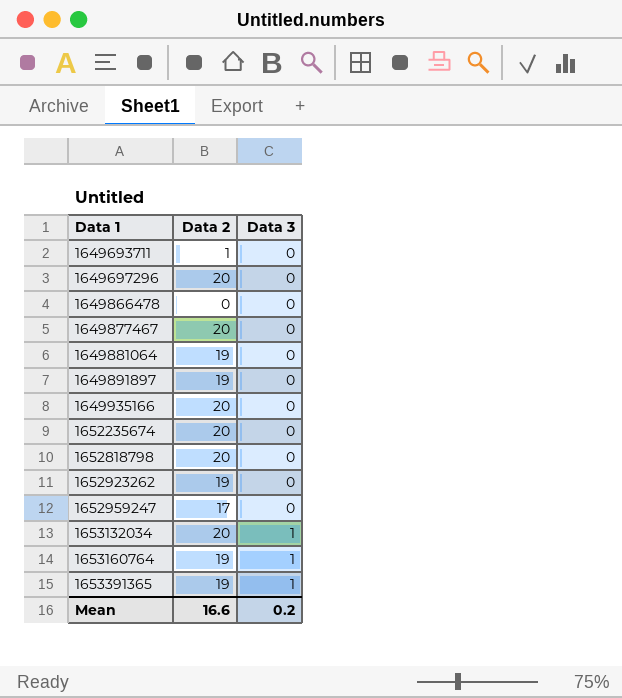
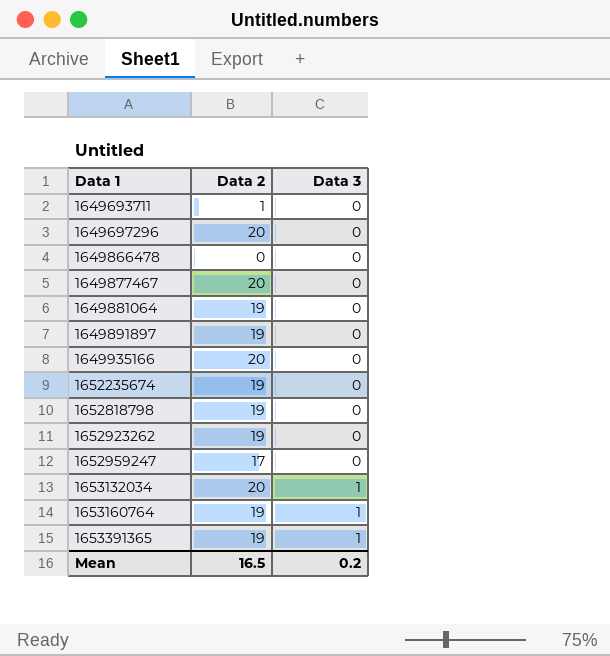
1652235674 | Data 2: 20 -> 19
1652818798 | Data 2: 20 -> 19
Mean | Data 2: 16.6 -> 16.5

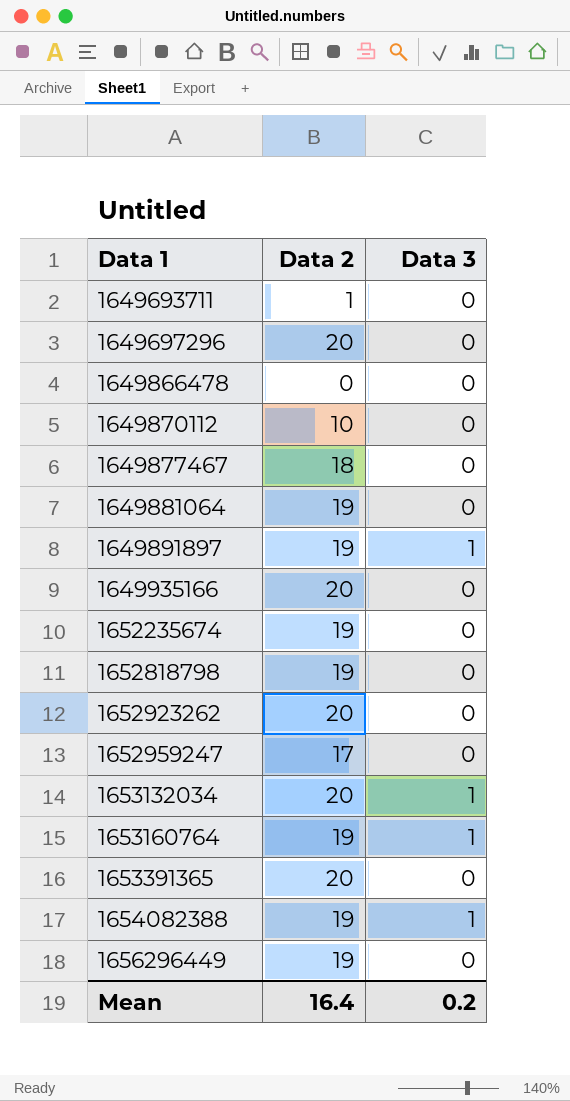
row 1649870112: none -> 10 | 0
1649877467 | Data 2: 20 -> 18
1649891897 | Data 3: 0 -> 1
1652923262 | Data 2: 19 -> 20
1653391365 | Data 2: 19 -> 20
1653391365 | Data 3: 1 -> 0
row 1654082388: none -> 19 | 1
row 1656296449: none -> 19 | 0
Mean | Data 2: 16.5 -> 16.4

